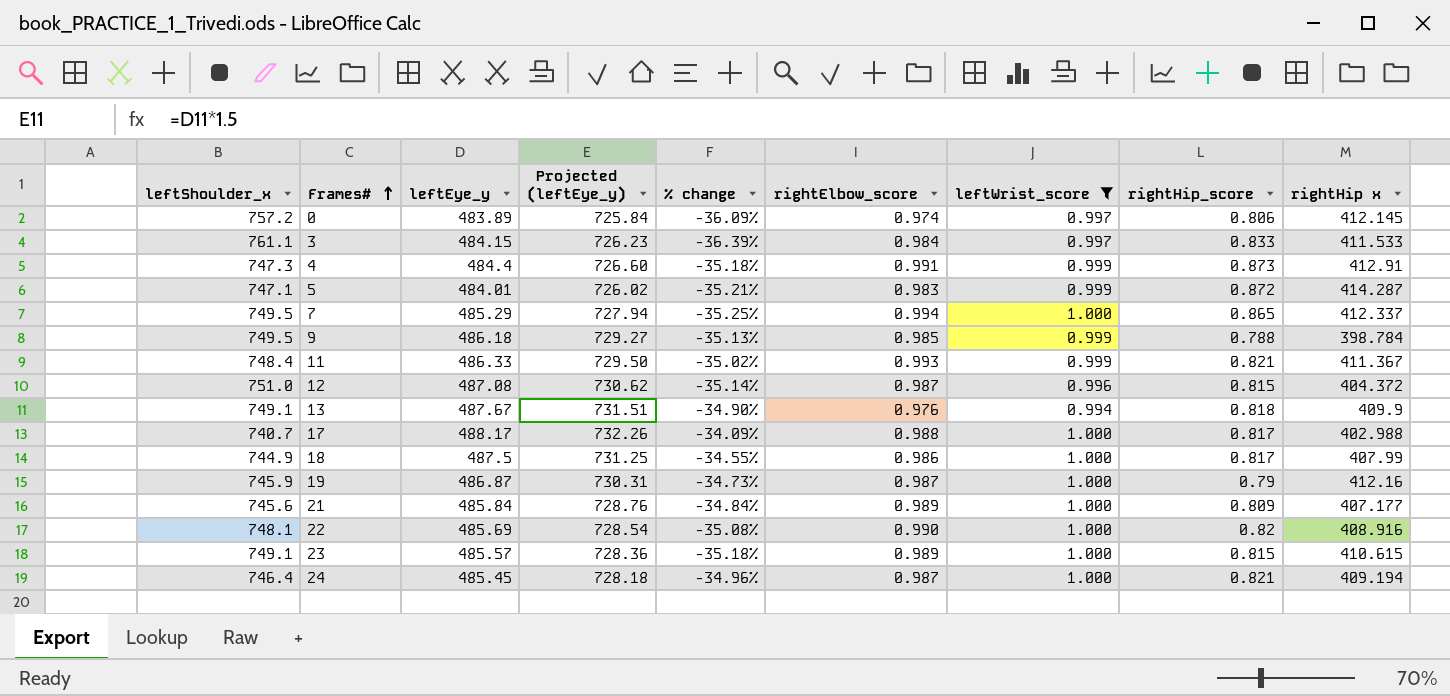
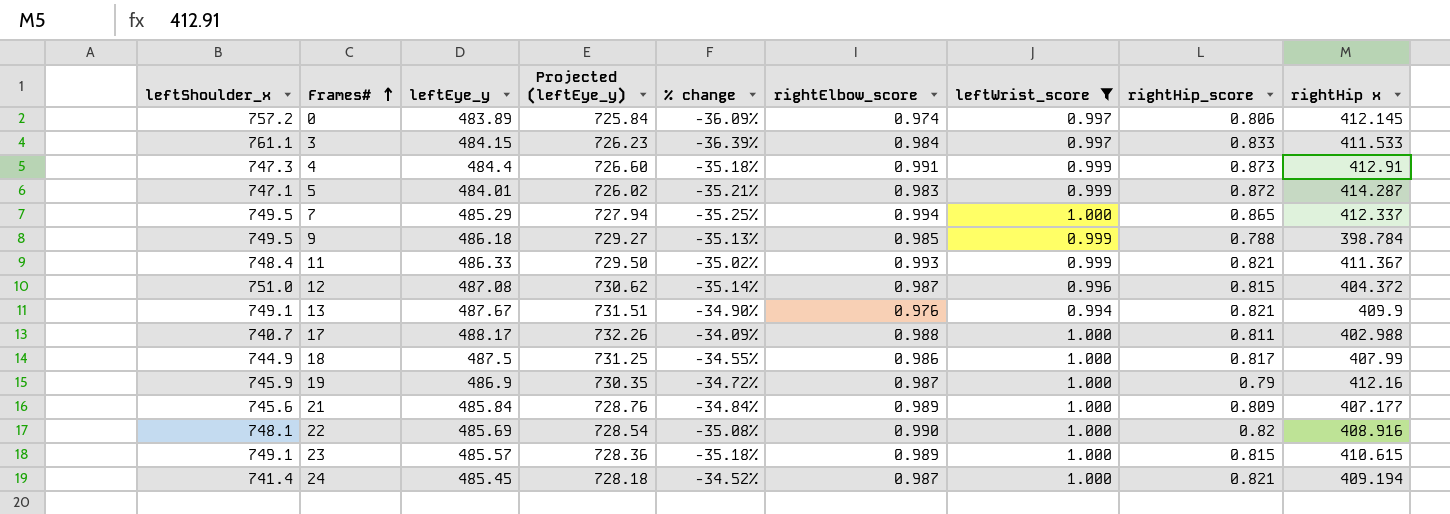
13 | rightHip_score: 0.818 -> 0.821
17 | rightHip_score: 0.817 -> 0.811
19 | leftEye_y: 486.87 -> 486.9
19 | Projected (leftEye_y): 730.31 -> 730.35
19 | % change: -34.73% -> -34.72%
24 | leftShoulder_x: 746.4 -> 741.4
24 | % change: -34.96% -> -34.52%

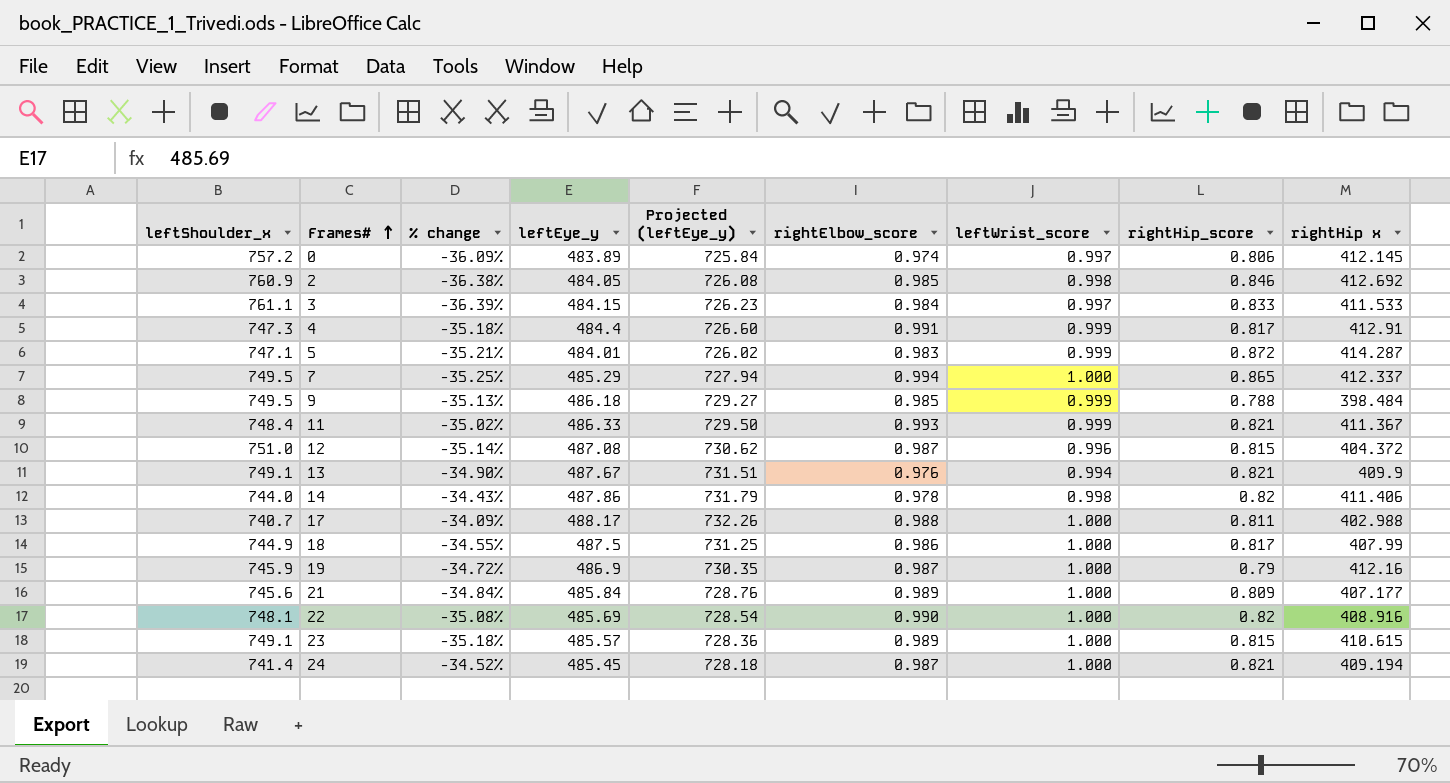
filter: leftWrist_score != 0.998 -> none
column % change | position: 5 -> 3
4 | rightHip_score: 0.873 -> 0.817
9 | rightHip x: 398.784 -> 398.484

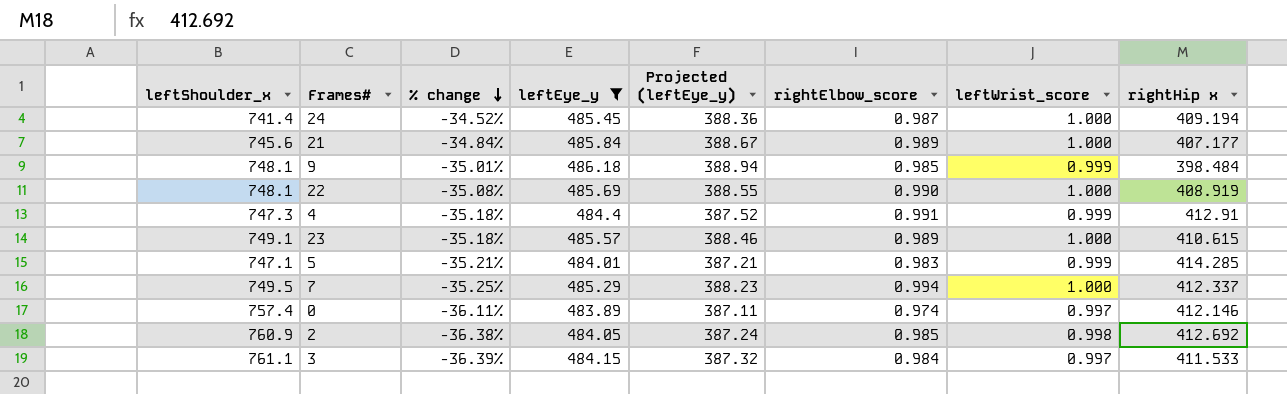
filter: none -> leftEye_y <= 486.18
row order: Frames# ascending -> % change descending
column rightHip_score | position: 8 -> none
column Projected (leftEye_y) | formula: [leftEye_y] * 1.5 -> [leftEye_y] * 0.8
9 | leftShoulder_x: 749.5 -> 748.1
9 | % change: -35.13% -> -35.01%
22 | rightHip x: 408.916 -> 408.919
5 | rightHip x: 414.287 -> 414.285
0 | leftShoulder_x: 757.2 -> 757.4
0 | % change: -36.09% -> -36.11%
0 | rightHip x: 412.145 -> 412.146

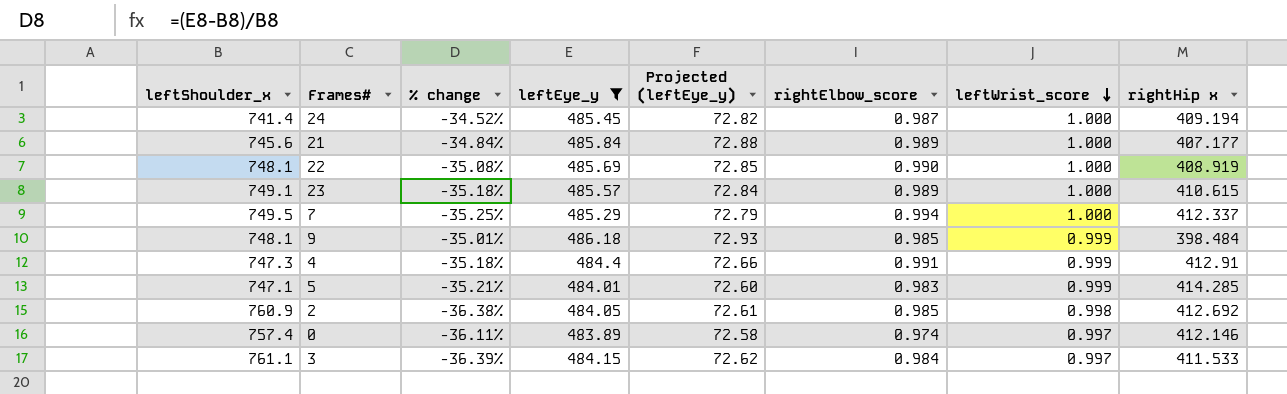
row order: % change descending -> leftWrist_score descending
column Projected (leftEye_y) | formula: [leftEye_y] * 0.8 -> [leftEye_y] * 0.15

